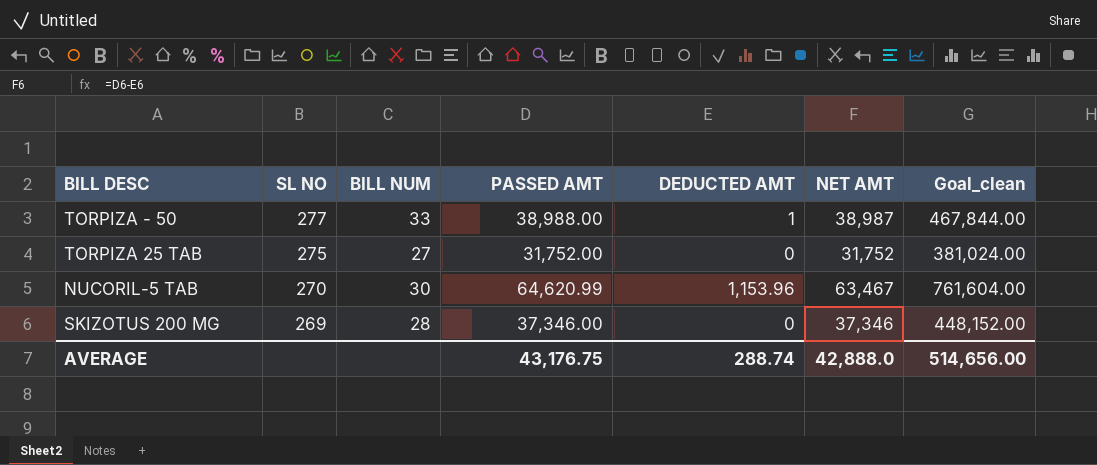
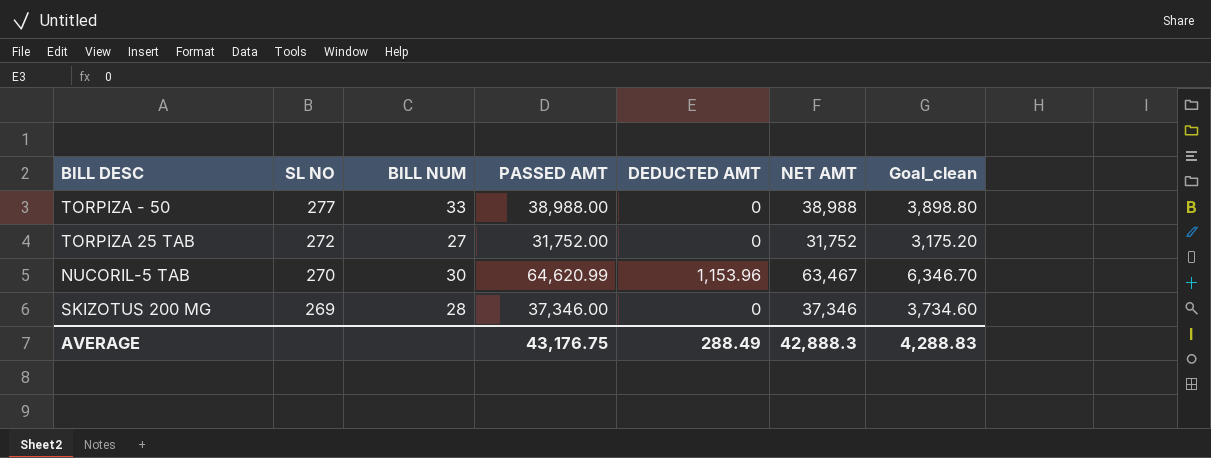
column Goal_clean | formula: [NET AMT] * 12 -> [NET AMT] * 0.1
TORPIZA - 50 | DEDUCTED AMT: 1 -> 0
TORPIZA - 50 | NET AMT: 38,987 -> 38,988
TORPIZA 25 TAB | SL NO: 275 -> 272
AVERAGE | DEDUCTED AMT: 288.74 -> 288.49
AVERAGE | NET AMT: 42,888.0 -> 42,888.3
AVERAGE | Goal_clean: 514,656.00 -> 4,288.83

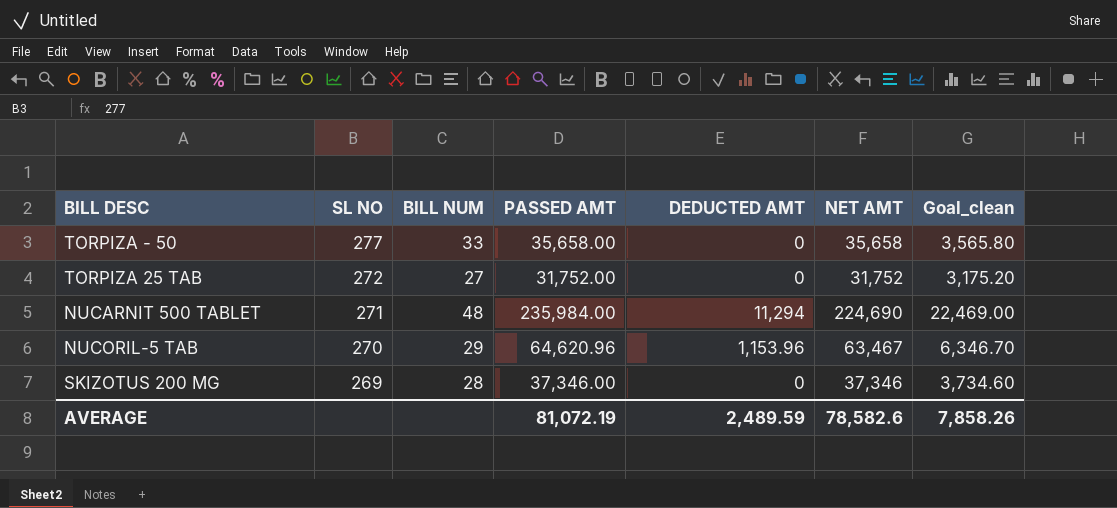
TORPIZA - 50 | PASSED AMT: 38,988.00 -> 35,658.00
TORPIZA - 50 | NET AMT: 38,988 -> 35,658
TORPIZA - 50 | Goal_clean: 3,898.80 -> 3,565.80
row NUCARNIT 500 TABLET: none -> 271 | 48 | 235,984.00 | 11,294 | 224,690 | 22,469.00
NUCORIL-5 TAB | BILL NUM: 30 -> 29
NUCORIL-5 TAB | PASSED AMT: 64,620.99 -> 64,620.96
AVERAGE | PASSED AMT: 43,176.75 -> 81,072.19
AVERAGE | DEDUCTED AMT: 288.49 -> 2,489.59
AVERAGE | NET AMT: 42,888.3 -> 78,582.6
AVERAGE | Goal_clean: 4,288.83 -> 7,858.26

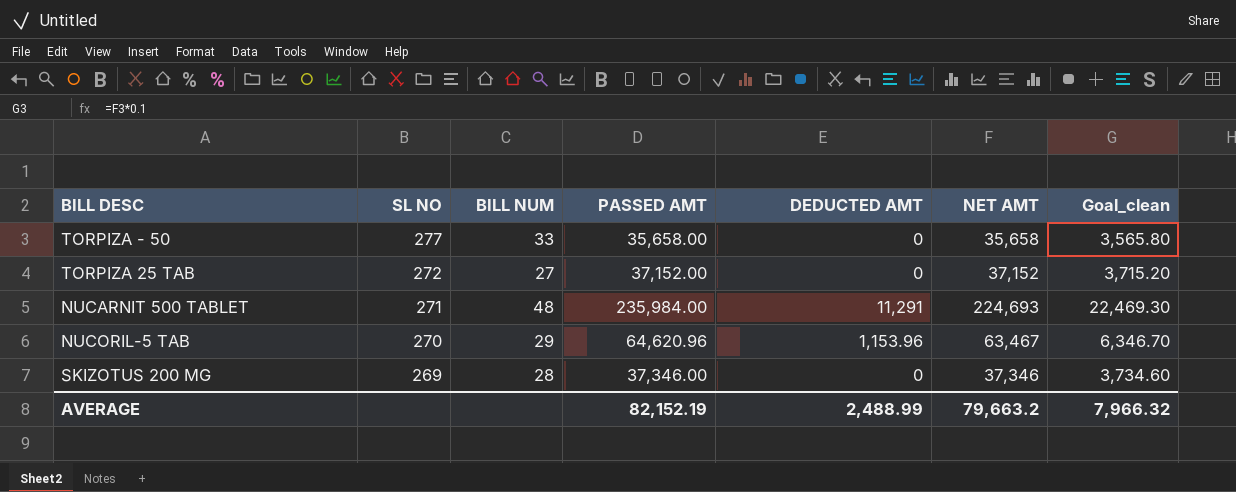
TORPIZA 25 TAB | PASSED AMT: 31,752.00 -> 37,152.00
TORPIZA 25 TAB | NET AMT: 31,752 -> 37,152
TORPIZA 25 TAB | Goal_clean: 3,175.20 -> 3,715.20
NUCARNIT 500 TABLET | DEDUCTED AMT: 11,294 -> 11,291
NUCARNIT 500 TABLET | NET AMT: 224,690 -> 224,693
NUCARNIT 500 TABLET | Goal_clean: 22,469.00 -> 22,469.30
AVERAGE | PASSED AMT: 81,072.19 -> 82,152.19
AVERAGE | DEDUCTED AMT: 2,489.59 -> 2,488.99
AVERAGE | NET AMT: 78,582.6 -> 79,663.2
AVERAGE | Goal_clean: 7,858.26 -> 7,966.32

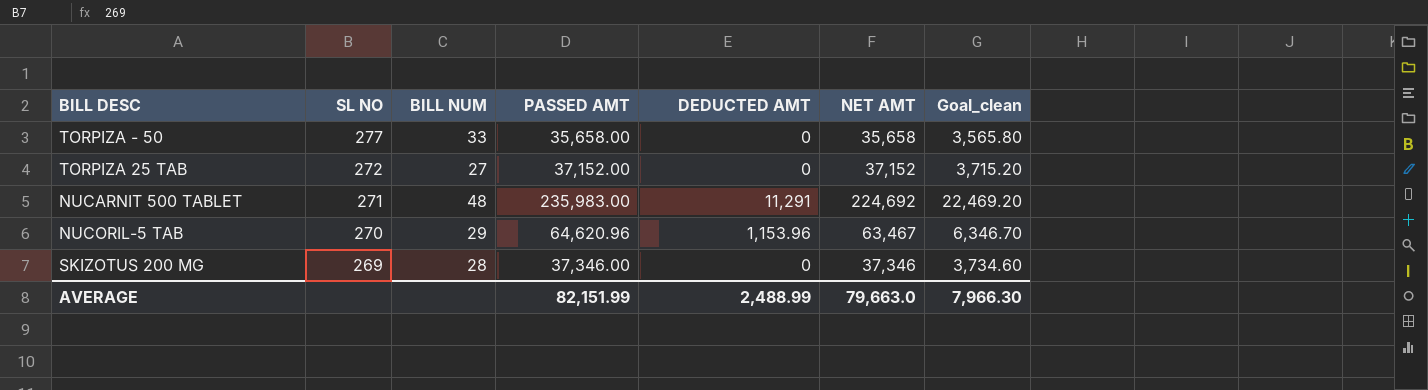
NUCARNIT 500 TABLET | PASSED AMT: 235,984.00 -> 235,983.00
NUCARNIT 500 TABLET | NET AMT: 224,693 -> 224,692
NUCARNIT 500 TABLET | Goal_clean: 22,469.30 -> 22,469.20
AVERAGE | PASSED AMT: 82,152.19 -> 82,151.99
AVERAGE | NET AMT: 79,663.2 -> 79,663.0
AVERAGE | Goal_clean: 7,966.32 -> 7,966.30

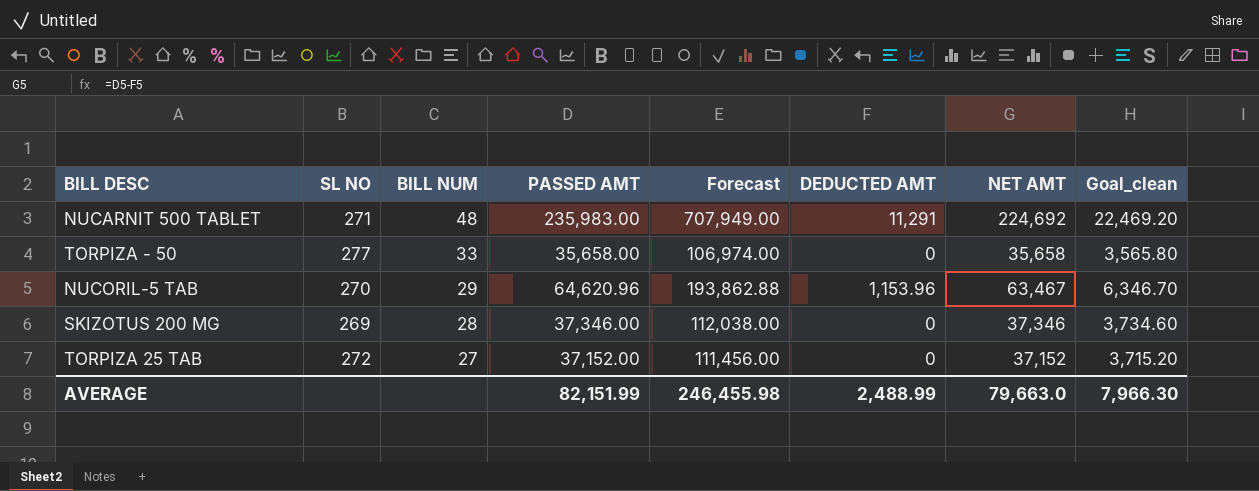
row order: SL NO descending -> BILL NUM descending
column Forecast | formula: none -> [PASSED AMT] * 3

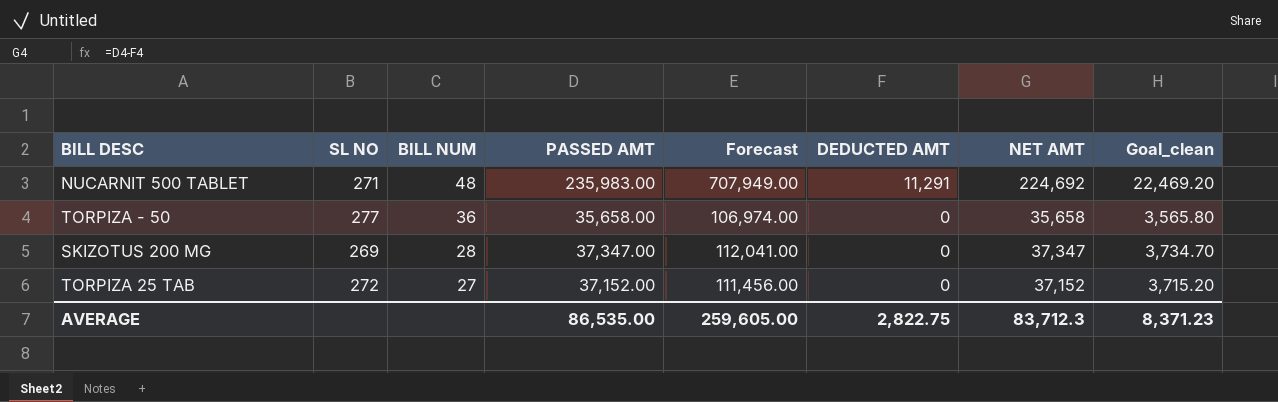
row NUCORIL-5 TAB: 270 | 29 | 64,620.96 | 193,862.88 | 1,153.96 | 63,467 | 6,346.70 -> none
TORPIZA - 50 | BILL NUM: 33 -> 36
SKIZOTUS 200 MG | PASSED AMT: 37,346.00 -> 37,347.00
SKIZOTUS 200 MG | Forecast: 112,038.00 -> 112,041.00
SKIZOTUS 200 MG | NET AMT: 37,346 -> 37,347
SKIZOTUS 200 MG | Goal_clean: 3,734.60 -> 3,734.70
AVERAGE | PASSED AMT: 82,151.99 -> 86,535.00
AVERAGE | Forecast: 246,455.98 -> 259,605.00
AVERAGE | DEDUCTED AMT: 2,488.99 -> 2,822.75
AVERAGE | NET AMT: 79,663.0 -> 83,712.3
AVERAGE | Goal_clean: 7,966.30 -> 8,371.23

